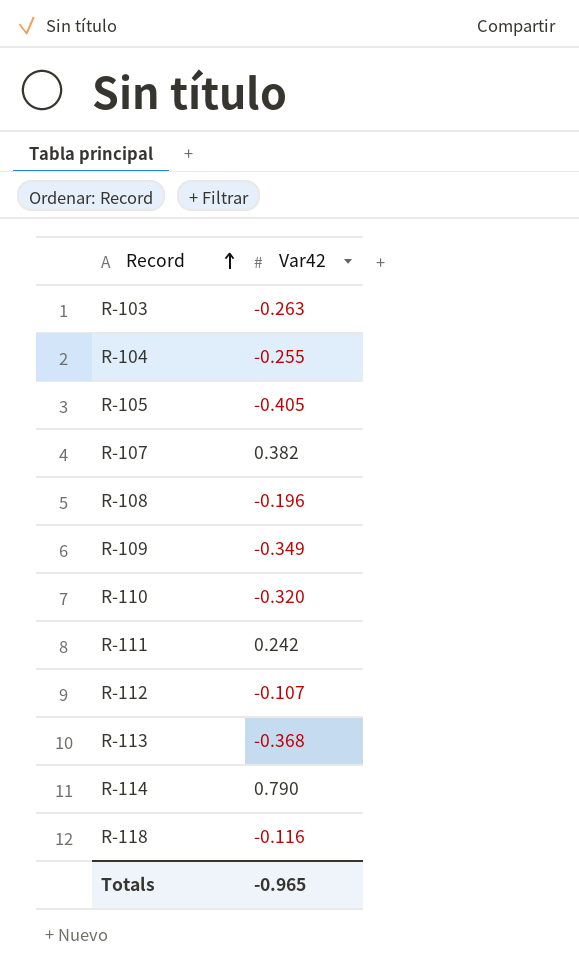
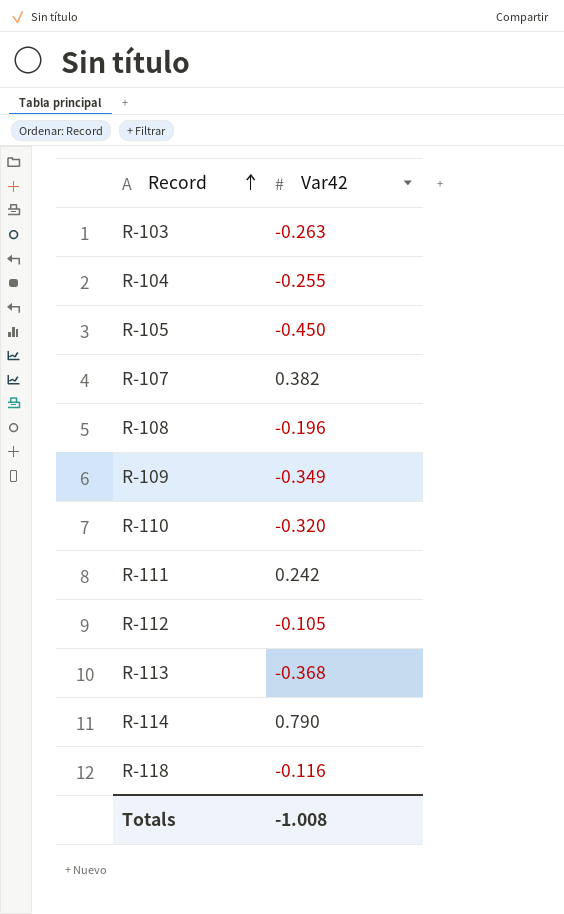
R-105 | Var42: -0.405 -> -0.450
R-112 | Var42: -0.107 -> -0.105
Totals | Var42: -0.965 -> -1.008

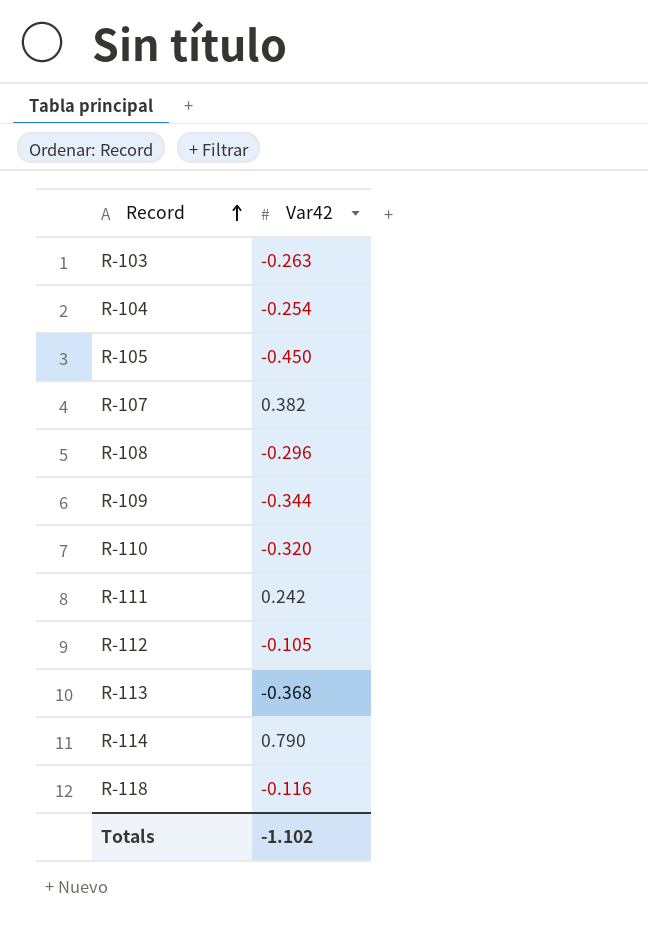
R-104 | Var42: -0.255 -> -0.254
R-108 | Var42: -0.196 -> -0.296
R-109 | Var42: -0.349 -> -0.344
Totals | Var42: -1.008 -> -1.102

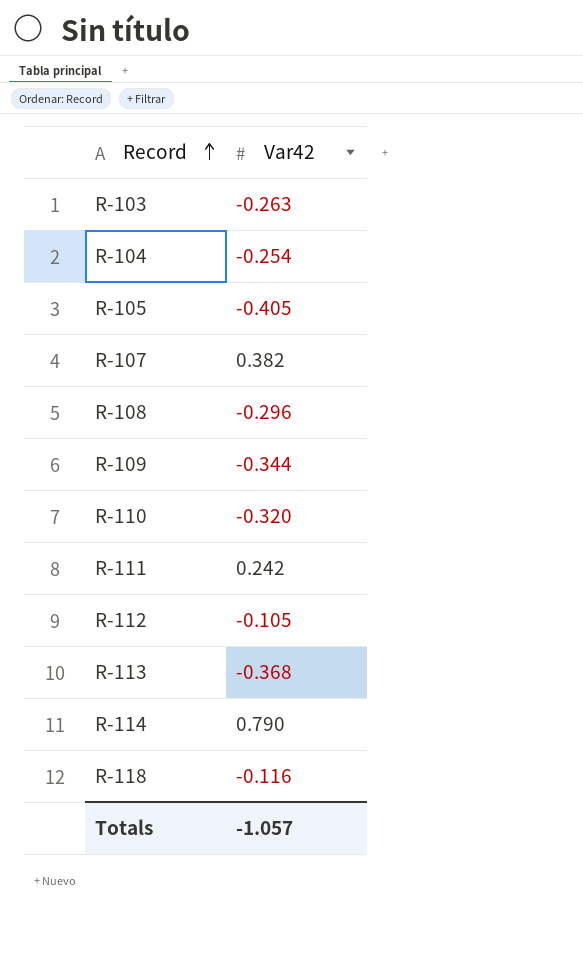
R-105 | Var42: -0.450 -> -0.405
Totals | Var42: -1.102 -> -1.057

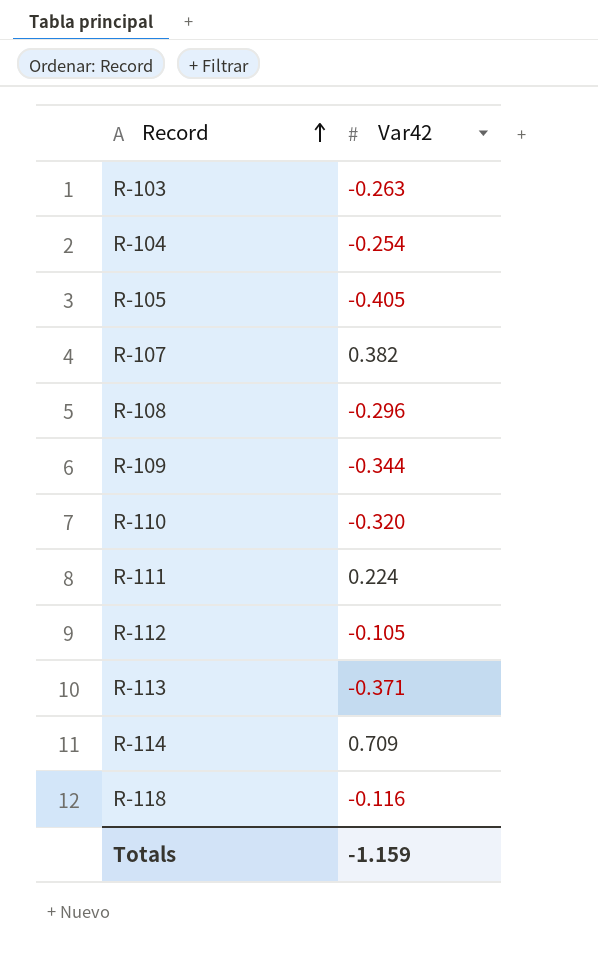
R-111 | Var42: 0.242 -> 0.224
R-113 | Var42: -0.368 -> -0.371
R-114 | Var42: 0.790 -> 0.709
Totals | Var42: -1.057 -> -1.159

